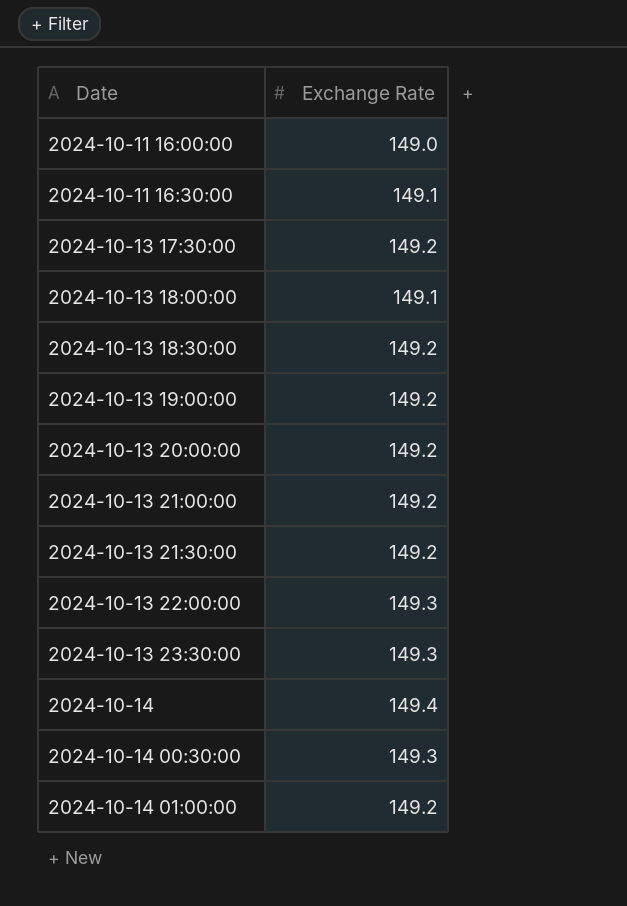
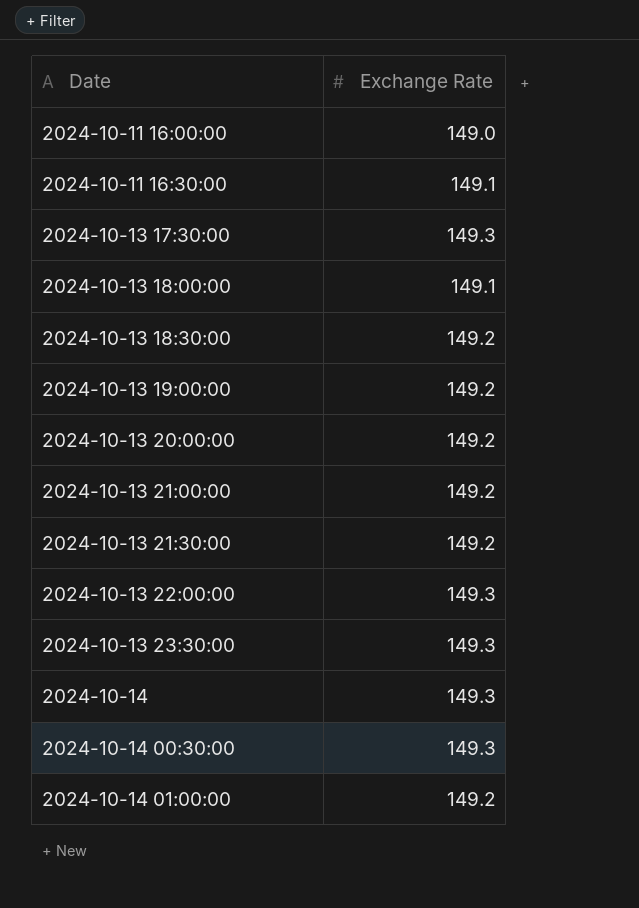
2024-10-13 17:30:00 | Exchange Rate: 149.2 -> 149.3
2024-10-14 | Exchange Rate: 149.4 -> 149.3

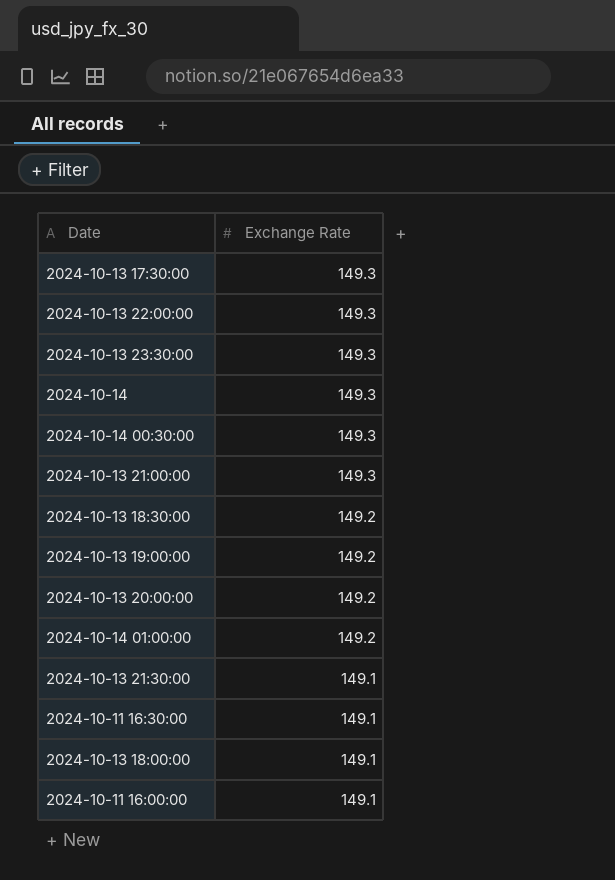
row order: Date ascending -> Exchange Rate descending
2024-10-13 21:00:00 | Exchange Rate: 149.2 -> 149.3
2024-10-13 21:30:00 | Exchange Rate: 149.2 -> 149.1
2024-10-11 16:00:00 | Exchange Rate: 149.0 -> 149.1

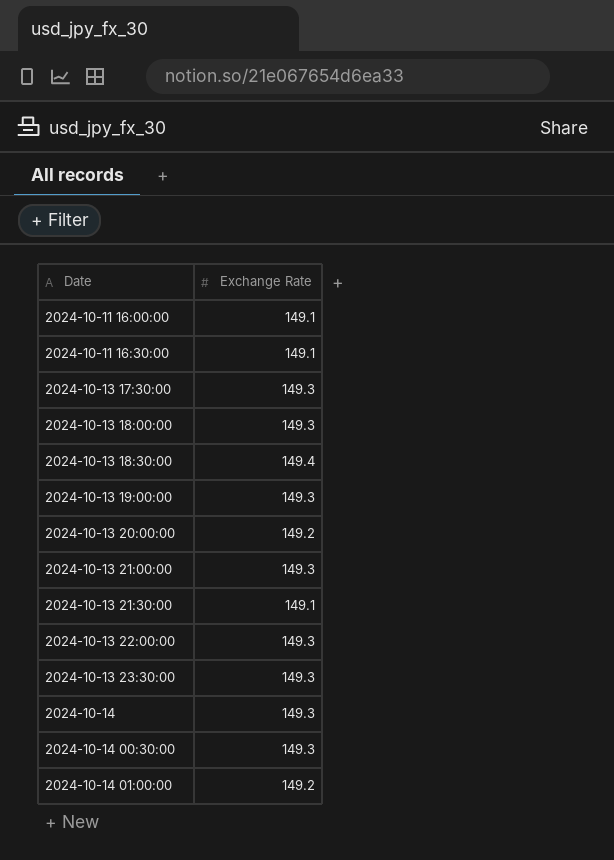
row order: Exchange Rate descending -> Date ascending
2024-10-13 18:00:00 | Exchange Rate: 149.1 -> 149.3
2024-10-13 18:30:00 | Exchange Rate: 149.2 -> 149.4
2024-10-13 19:00:00 | Exchange Rate: 149.2 -> 149.3

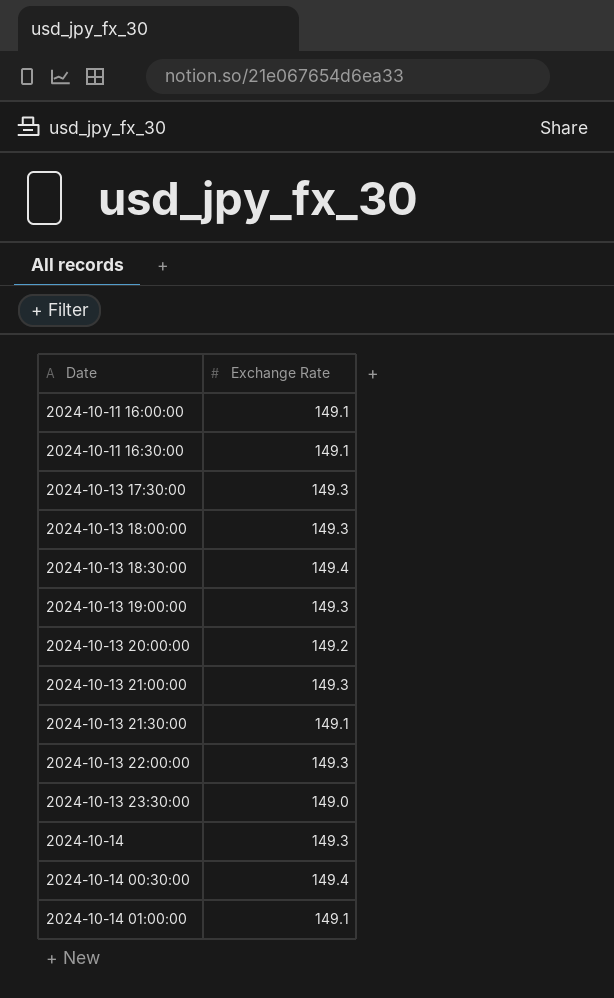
2024-10-13 23:30:00 | Exchange Rate: 149.3 -> 149.0
2024-10-14 00:30:00 | Exchange Rate: 149.3 -> 149.4
2024-10-14 01:00:00 | Exchange Rate: 149.2 -> 149.1

